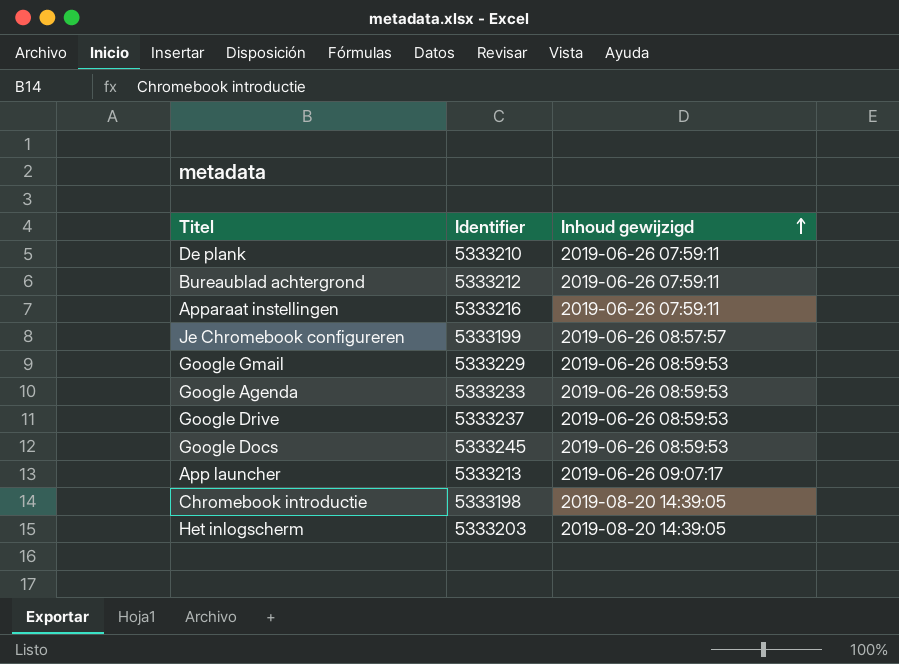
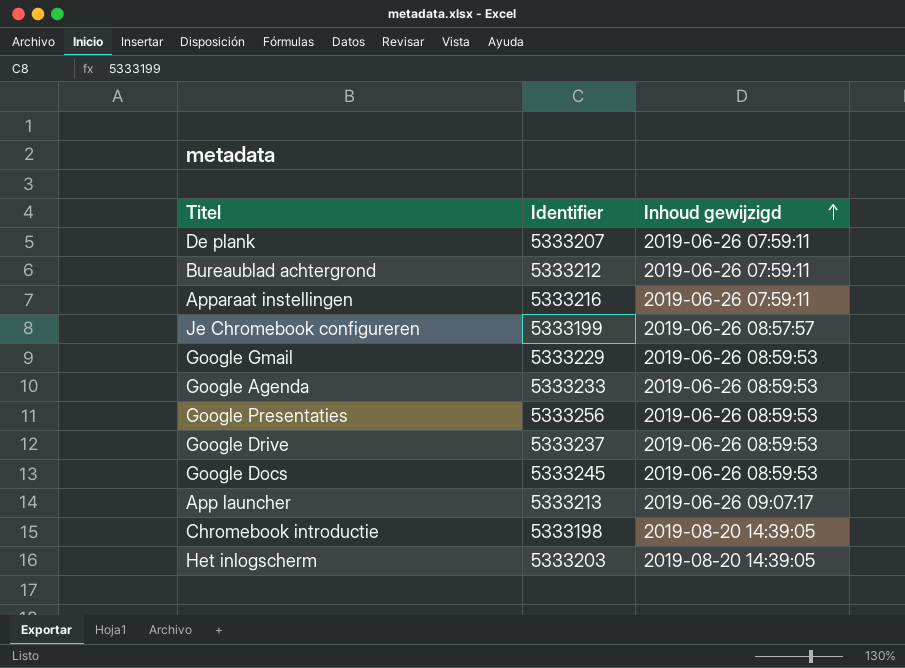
De plank | Identifier: 5333210 -> 5333207
row Google Presentaties: none -> 5333256 | 2019-06-26 08:59:53

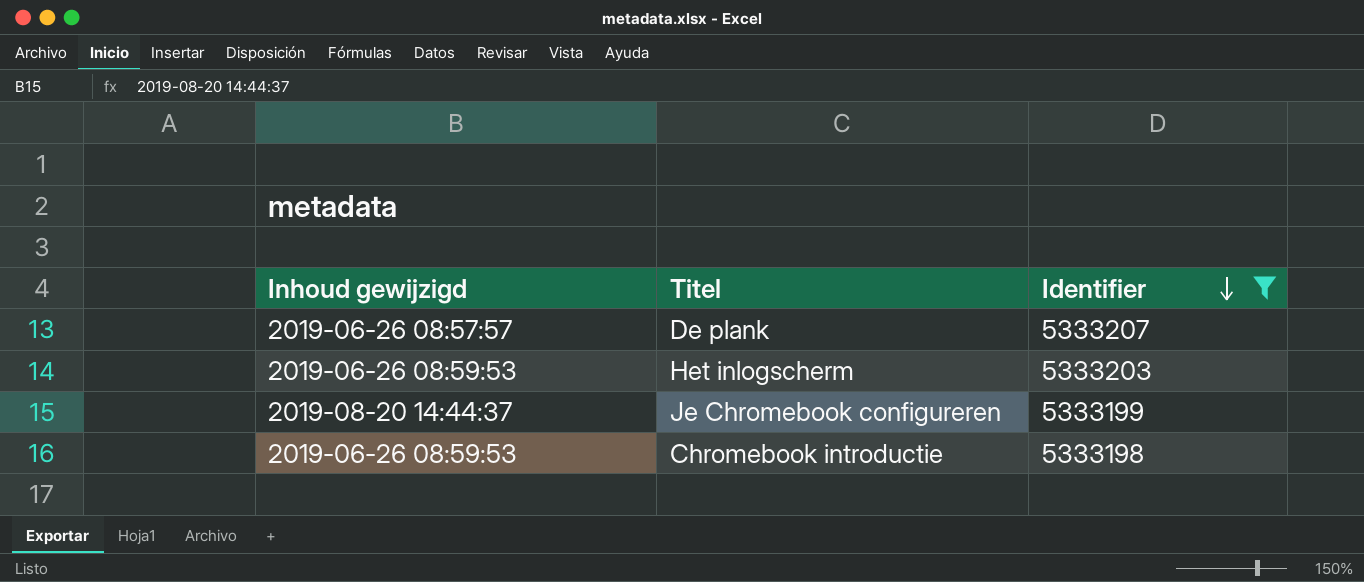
filter: none -> Identifier <= 5333207
row order: Inhoud gewijzigd ascending -> Identifier descending
column Inhoud gewijzigd | position: 3 -> 1
De plank | Inhoud gewijzigd: 2019-06-26 07:59:11 -> 2019-06-26 08:57:57
Het inlogscherm | Inhoud gewijzigd: 2019-08-20 14:39:05 -> 2019-06-26 08:59:53
Je Chromebook configureren | Inhoud gewijzigd: 2019-06-26 08:57:57 -> 2019-08-20 14:44:37
Chromebook introductie | Inhoud gewijzigd: 2019-08-20 14:39:05 -> 2019-06-26 08:59:53

